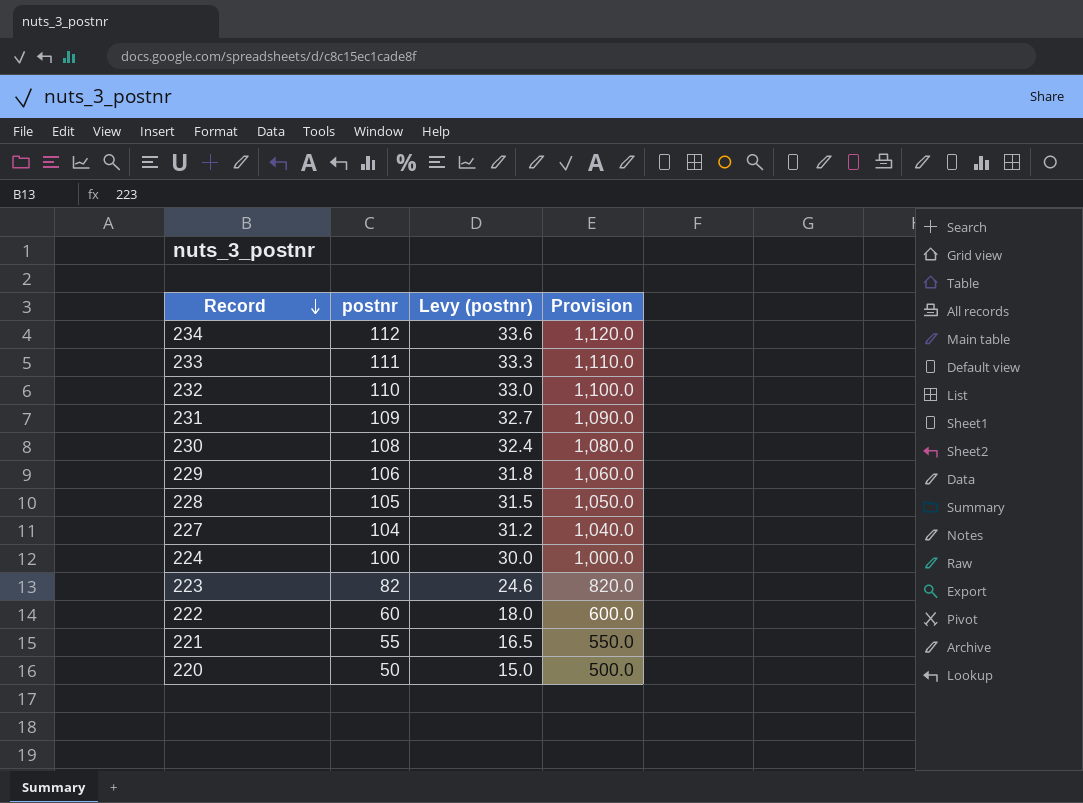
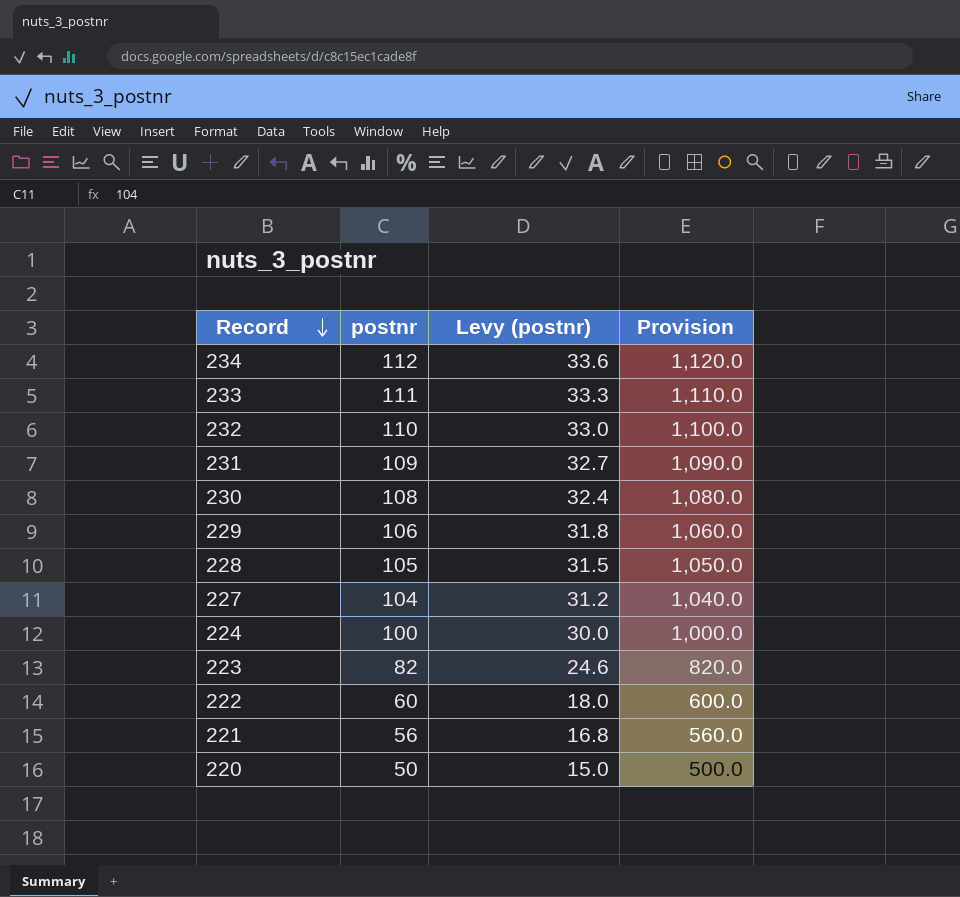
221 | postnr: 55 -> 56
221 | Levy (postnr): 16.5 -> 16.8
221 | Provision: 550.0 -> 560.0

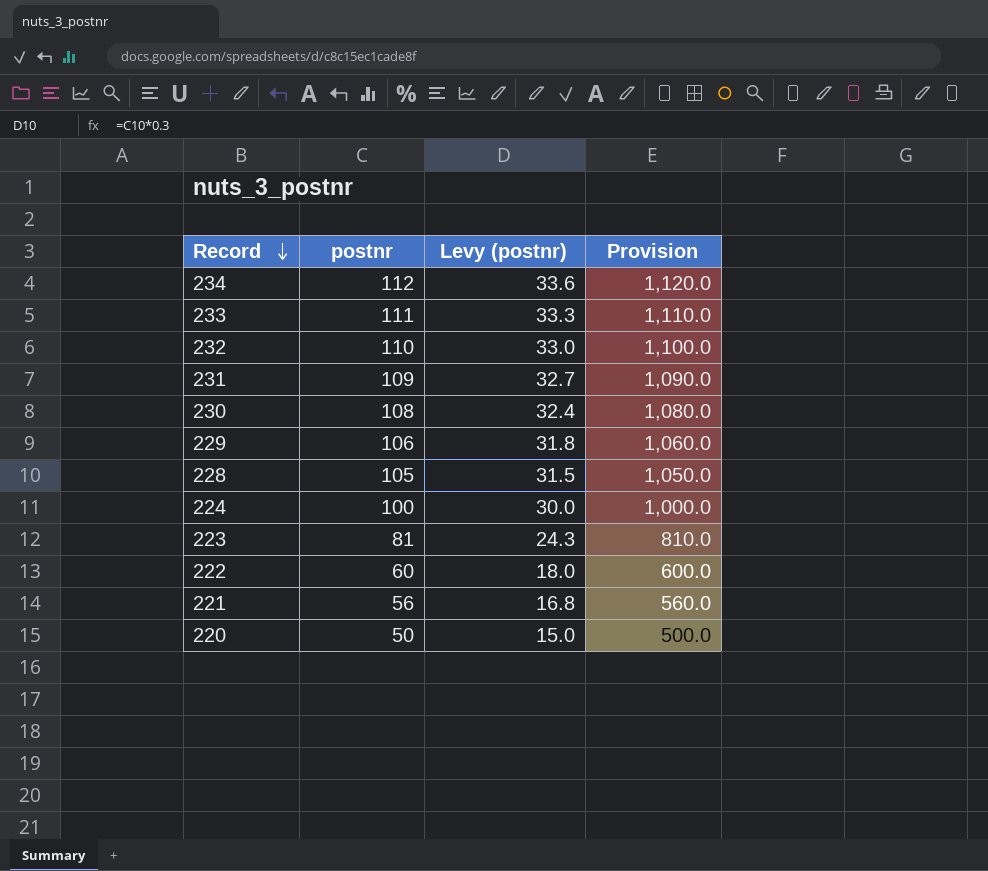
row 227: 104 | 31.2 | 1,040.0 -> none
223 | postnr: 82 -> 81
223 | Levy (postnr): 24.6 -> 24.3
223 | Provision: 820.0 -> 810.0

